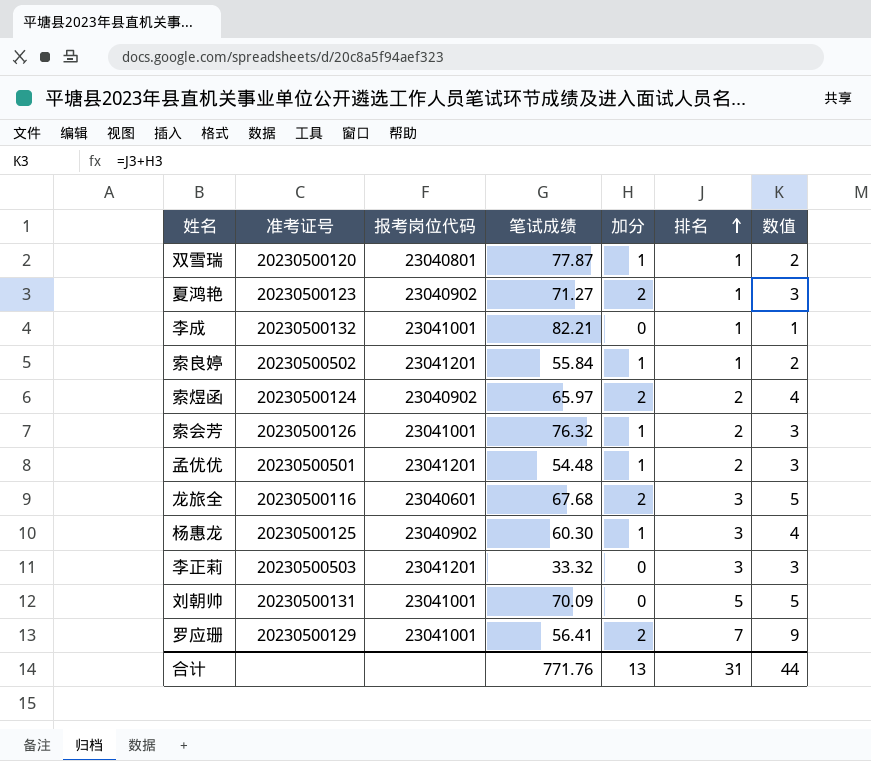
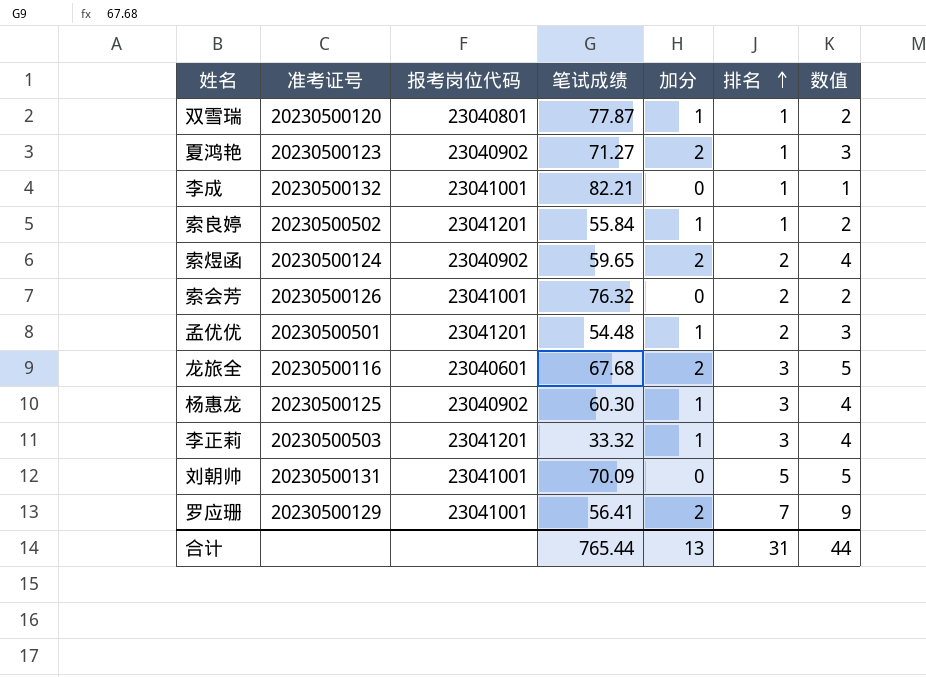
索煜函 | 笔试成绩: 65.97 -> 59.65
索会芳 | 加分: 1 -> 0
索会芳 | 数值: 3 -> 2
李正莉 | 加分: 0 -> 1
李正莉 | 数值: 3 -> 4
合计 | 笔试成绩: 771.76 -> 765.44

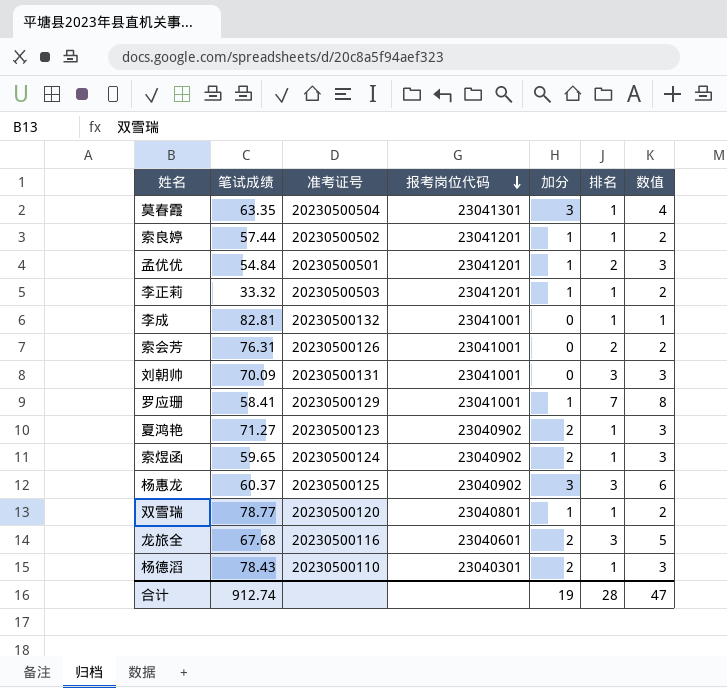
row order: 排名 ascending -> 报考岗位代码 descending
column 笔试成绩 | position: 4 -> 2
row 莫春霞: none -> 63.35 | 20230500504 | 23041301 | 3 | 1 | 4
索良婷 | 笔试成绩: 55.84 -> 57.44
孟优优 | 笔试成绩: 54.48 -> 54.84
李正莉 | 排名: 3 -> 1
李正莉 | 数值: 4 -> 2
李成 | 笔试成绩: 82.21 -> 82.81
索会芳 | 笔试成绩: 76.32 -> 76.31
刘朝帅 | 排名: 5 -> 3
刘朝帅 | 数值: 5 -> 3
罗应珊 | 笔试成绩: 56.41 -> 58.41
罗应珊 | 加分: 2 -> 1
罗应珊 | 数值: 9 -> 8
索煜函 | 排名: 2 -> 1
索煜函 | 数值: 4 -> 3
杨惠龙 | 笔试成绩: 60.30 -> 60.37
杨惠龙 | 加分: 1 -> 3
杨惠龙 | 数值: 4 -> 6
双雪瑞 | 笔试成绩: 77.87 -> 78.77
row 杨德滔: none -> 78.43 | 20230500110 | 23040301 | 2 | 1 | 3
合计 | 笔试成绩: 765.44 -> 912.74
合计 | 加分: 13 -> 19
合计 | 排名: 31 -> 28
合计 | 数值: 44 -> 47

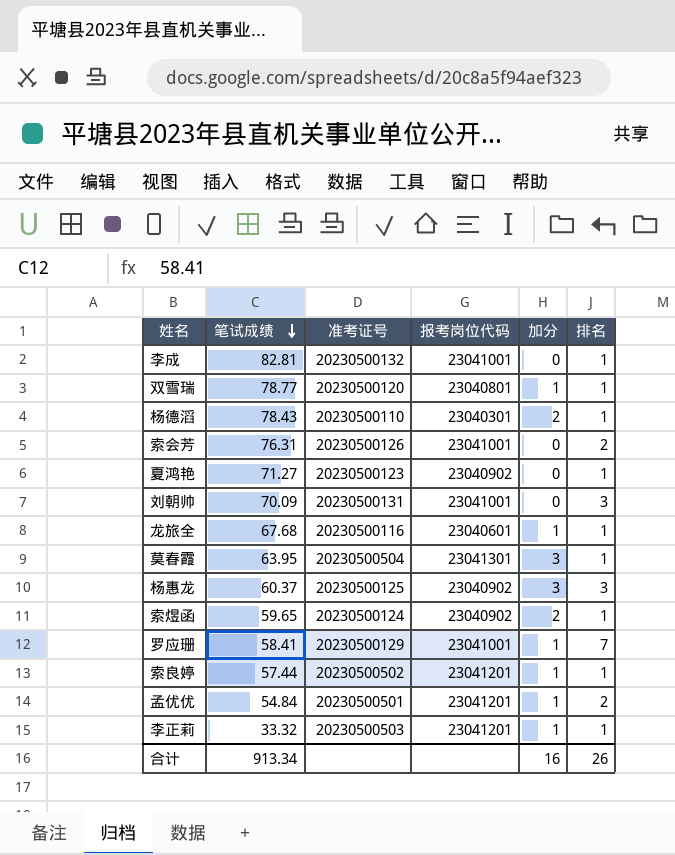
row order: 报考岗位代码 descending -> 笔试成绩 descending
column 数值 | formula: [加分] + [排名] -> none
夏鸿艳 | 加分: 2 -> 0
龙旅全 | 加分: 2 -> 1
龙旅全 | 排名: 3 -> 1
莫春霞 | 笔试成绩: 63.35 -> 63.95
合计 | 笔试成绩: 912.74 -> 913.34
合计 | 加分: 19 -> 16
合计 | 排名: 28 -> 26

